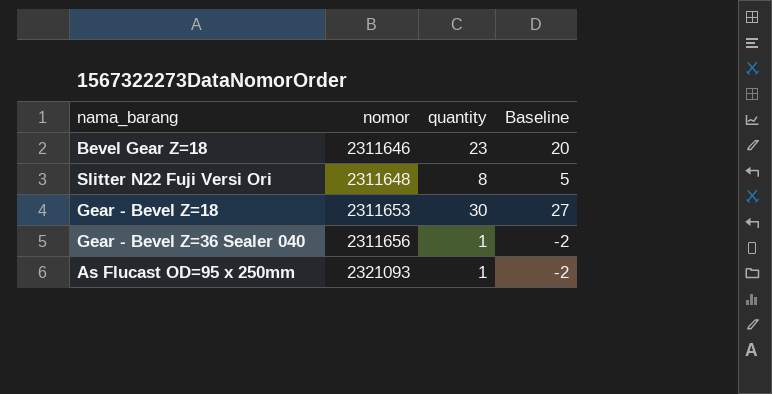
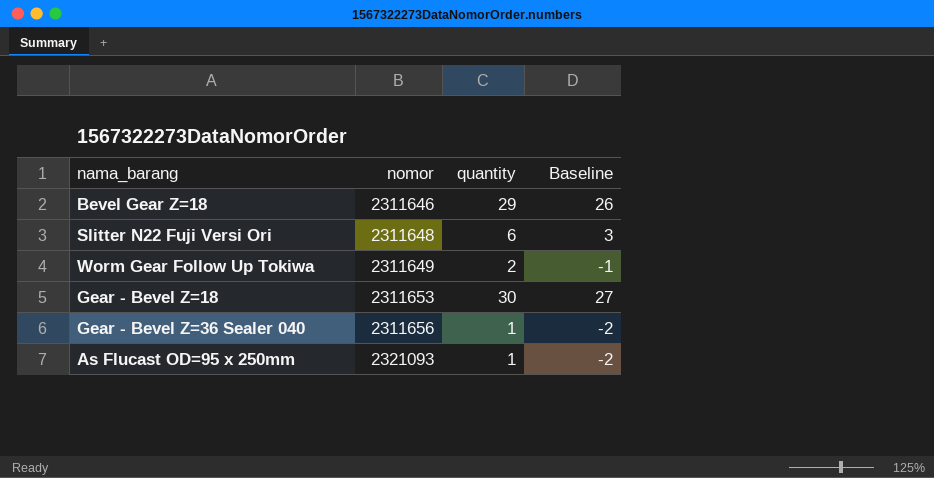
Bevel Gear Z=18 | quantity: 23 -> 29
Bevel Gear Z=18 | Baseline: 20 -> 26
Slitter N22 Fuji Versi Ori | quantity: 8 -> 6
Slitter N22 Fuji Versi Ori | Baseline: 5 -> 3
row Worm Gear Follow Up Tokiwa: none -> 2311649 | 2 | -1

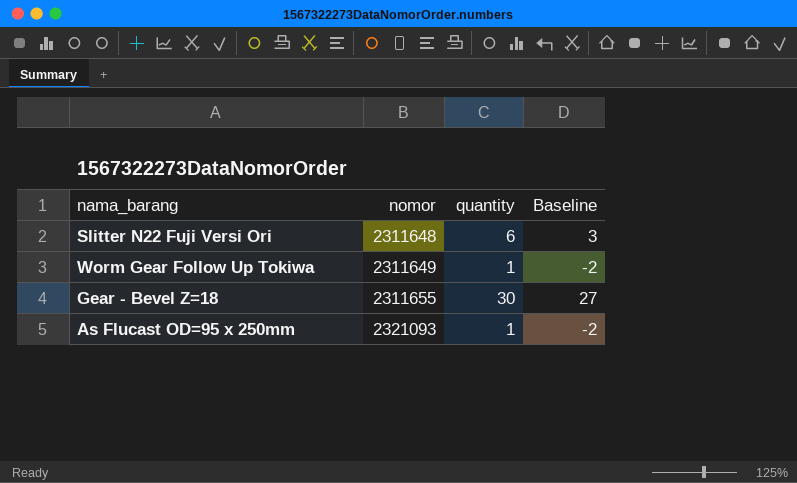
row Bevel Gear Z=18: 2311646 | 29 | 26 -> none
row Gear - Bevel Z=36 Sealer 040: 2311656 | 1 | -2 -> none
Worm Gear Follow Up Tokiwa | quantity: 2 -> 1
Worm Gear Follow Up Tokiwa | Baseline: -1 -> -2
Gear - Bevel Z=18 | nomor: 2311653 -> 2311655

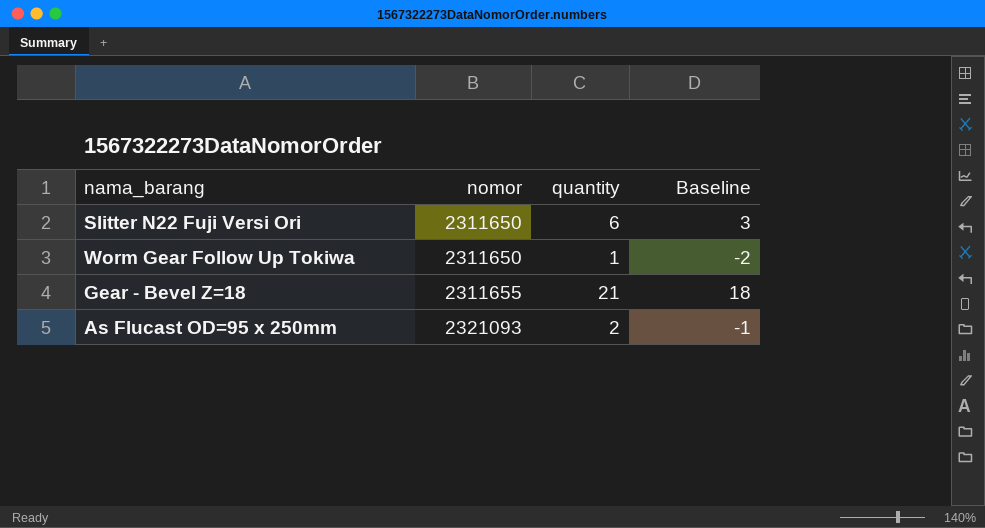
Slitter N22 Fuji Versi Ori | nomor: 2311648 -> 2311650
Worm Gear Follow Up Tokiwa | nomor: 2311649 -> 2311650
Gear - Bevel Z=18 | quantity: 30 -> 21
Gear - Bevel Z=18 | Baseline: 27 -> 18
As Flucast OD=95 x 250mm | quantity: 1 -> 2
As Flucast OD=95 x 250mm | Baseline: -2 -> -1

